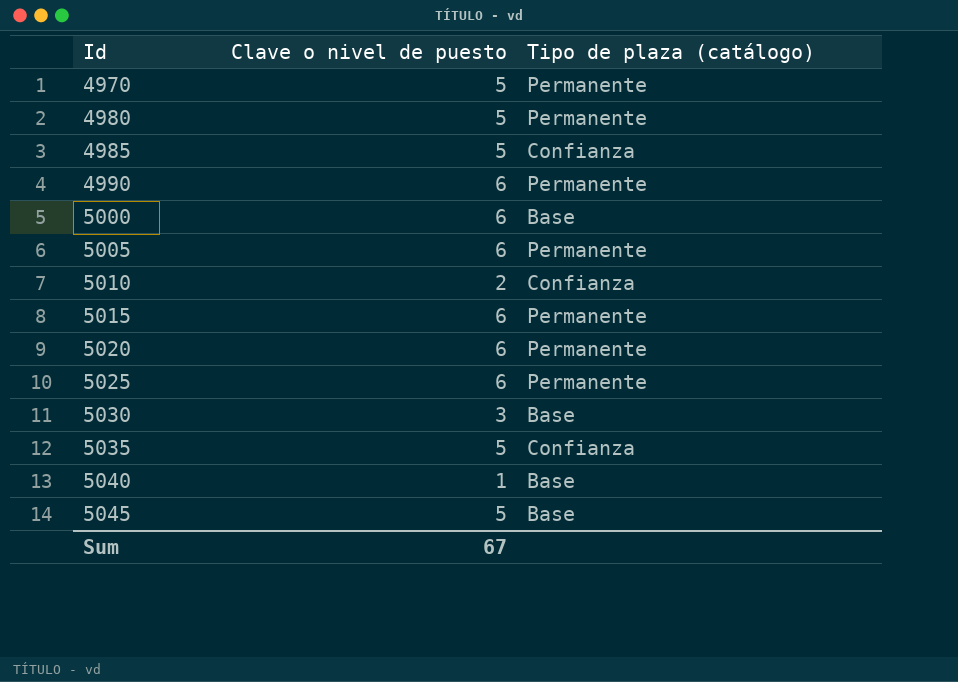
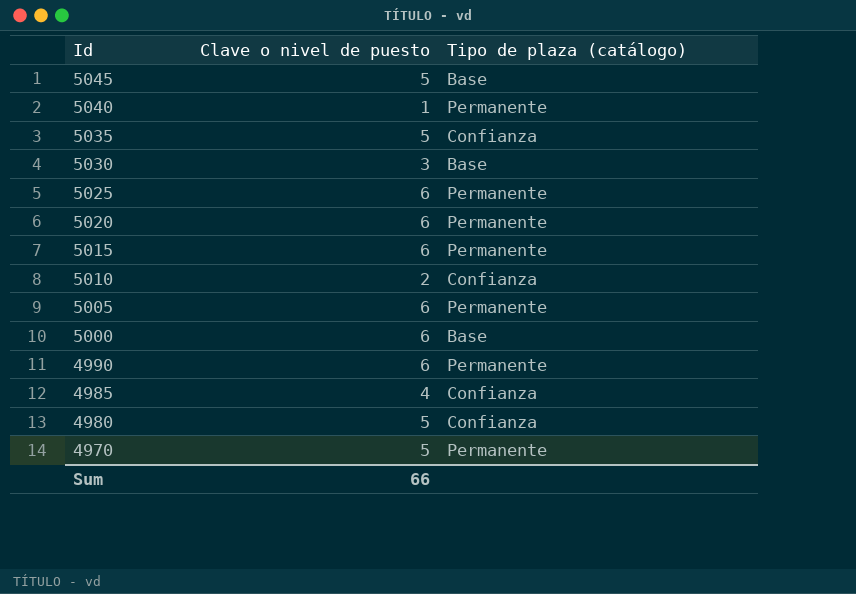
row order: Id ascending -> Id descending
5040 | Tipo de plaza (catálogo): Base -> Permanente
4985 | Clave o nivel de puesto: 5 -> 4
4980 | Tipo de plaza (catálogo): Permanente -> Confianza
Sum | Clave o nivel de puesto: 67 -> 66

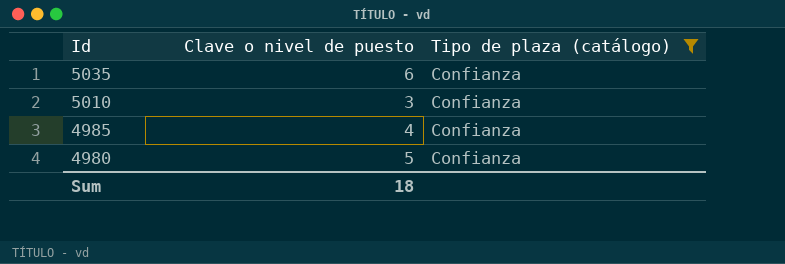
filter: none -> Tipo de plaza (catálogo) = Confianza
5035 | Clave o nivel de puesto: 5 -> 6
5010 | Clave o nivel de puesto: 2 -> 3
Sum | Clave o nivel de puesto: 66 -> 18

